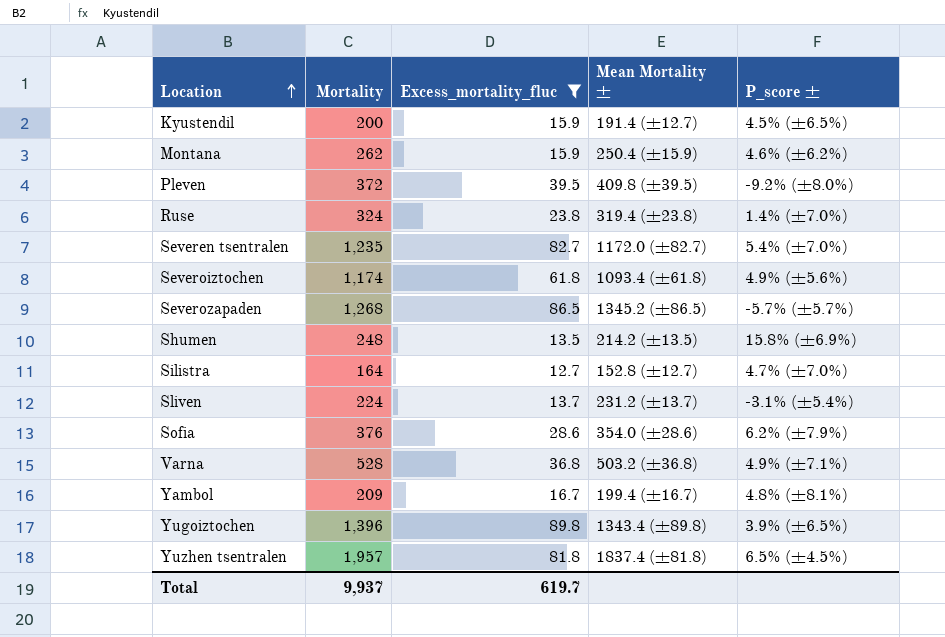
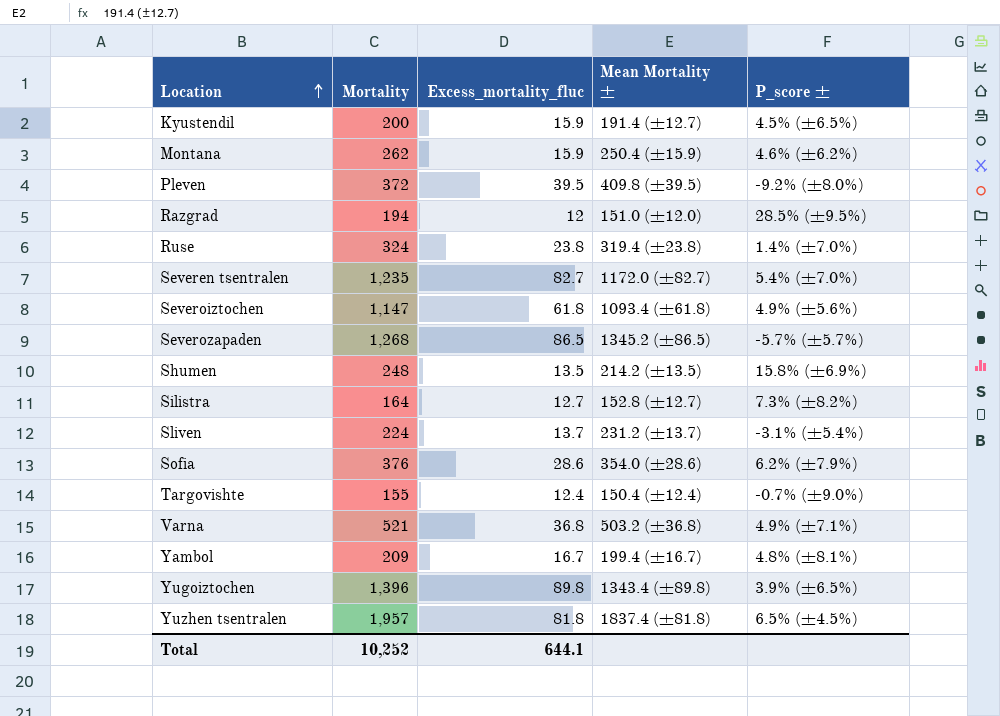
filter: Excess_mortality_fluc >= 12.7 -> none
Severoiztochen | Mortality: 1,174 -> 1,147
Silistra | P_score ±: 4.7% (±7.0%) -> 7.3% (±8.2%)
Varna | Mortality: 528 -> 521
Total | Mortality: 9,937 -> 10,252
Total | Excess_mortality_fluc: 619.7 -> 644.1

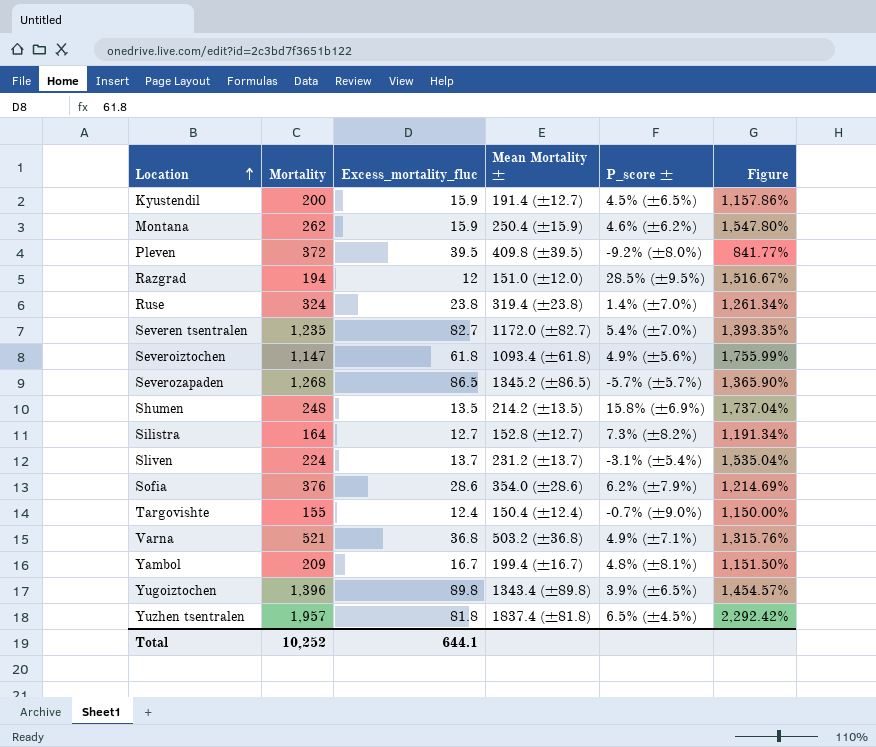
column Figure | formula: none -> ([Mortality] - [Excess_mortality_fluc]) / [Excess_mortality_fluc]

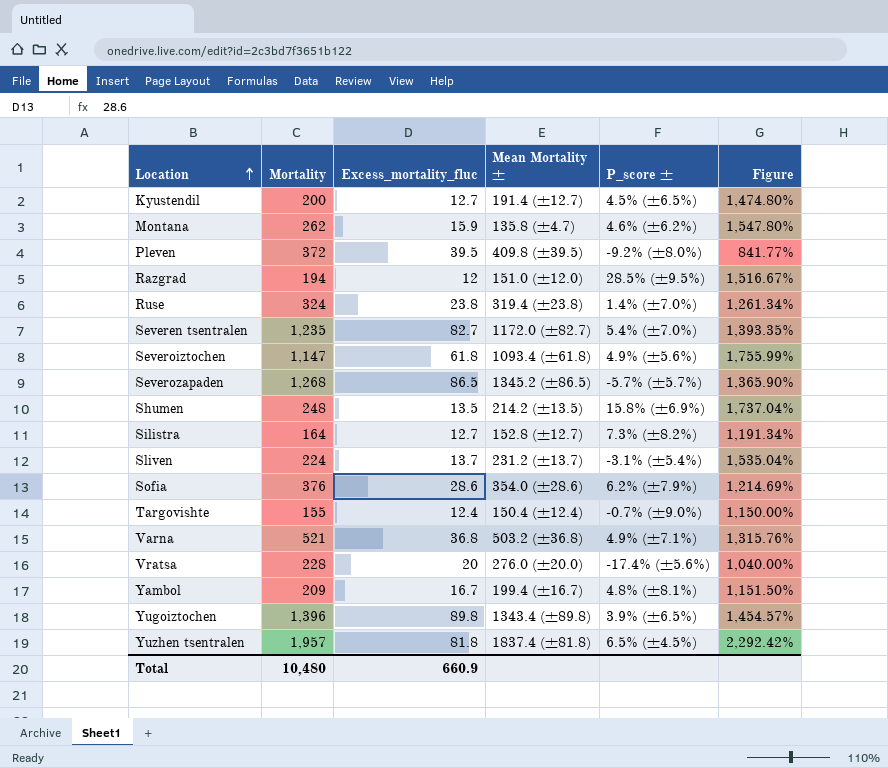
Kyustendil | Excess_mortality_fluc: 15.9 -> 12.7
Kyustendil | Figure: 1,157.86% -> 1,474.80%
Montana | Mean Mortality ±: 250.4 (±15.9) -> 135.8 (±4.7)
row Vratsa: none -> 228 | 20 | 276.0 (±20.0) | -17.4% (±5.6%) | 1,040.00%
Total | Mortality: 10,252 -> 10,480
Total | Excess_mortality_fluc: 644.1 -> 660.9

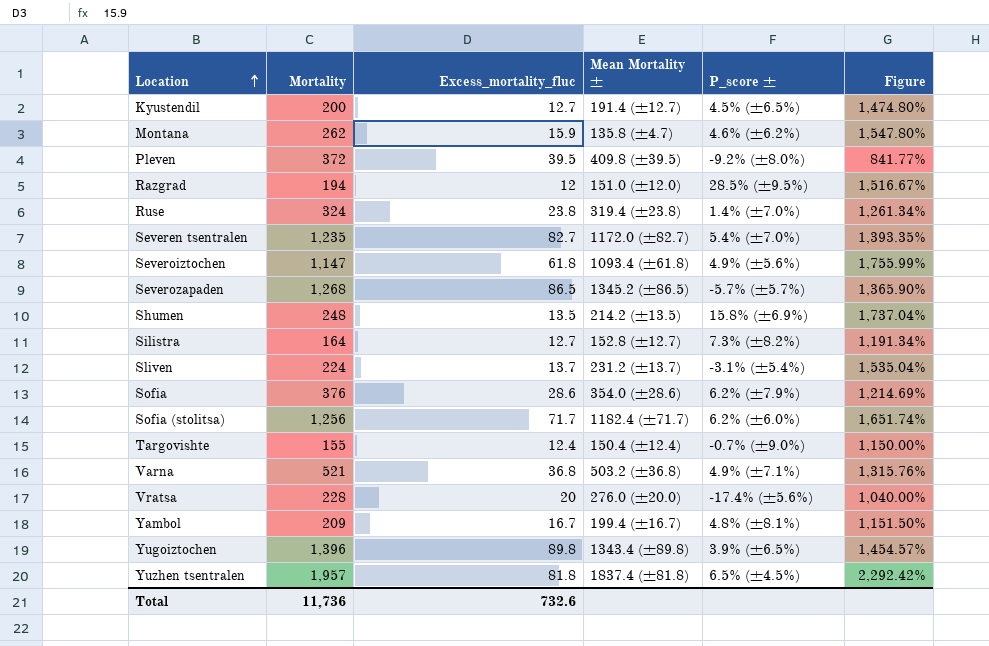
row Sofia (stolitsa): none -> 1,256 | 71.7 | 1182.4 (±71.7) | 6.2% (±6.0%) | 1,651.74%
Total | Mortality: 10,480 -> 11,736
Total | Excess_mortality_fluc: 660.9 -> 732.6

